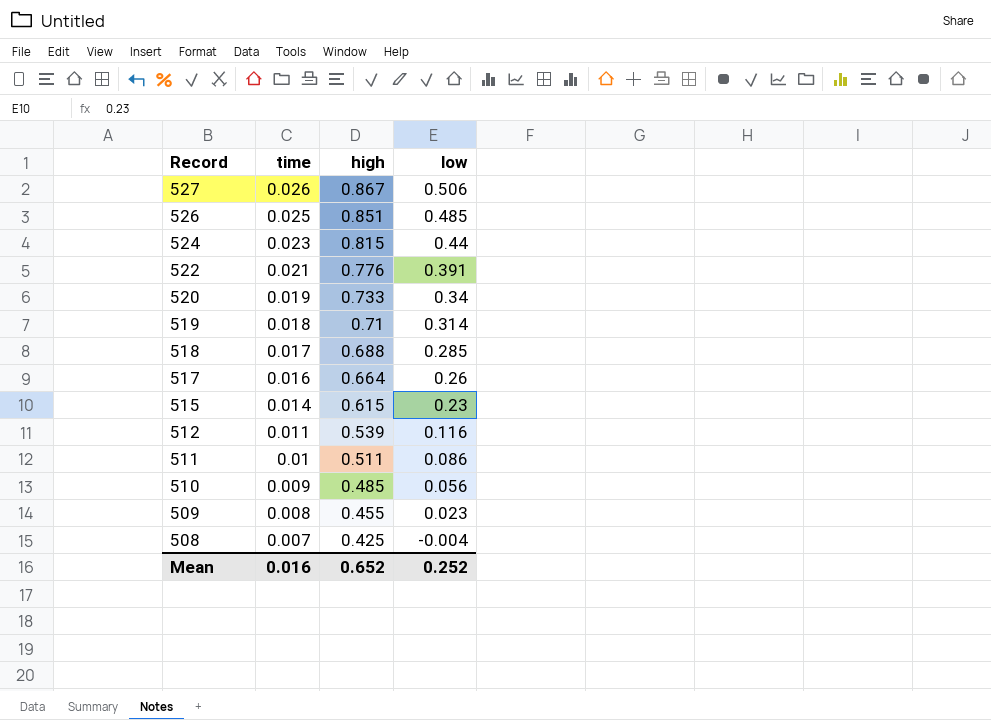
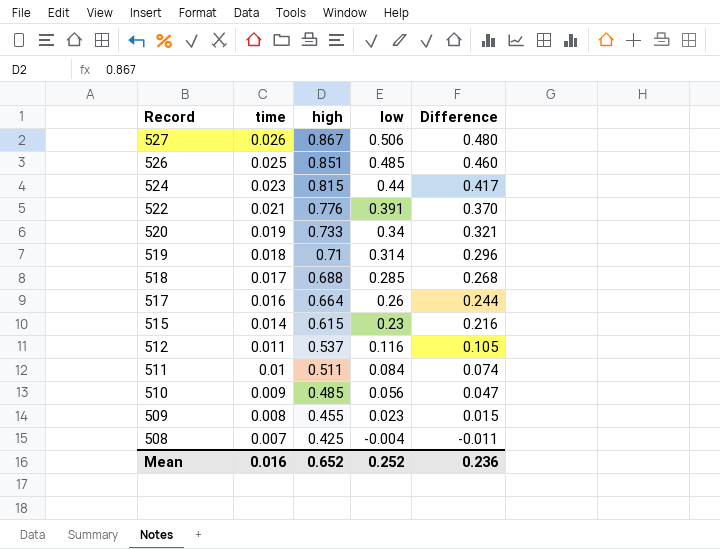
column Difference | formula: none -> [low] - [time]
512 | high: 0.539 -> 0.537
511 | low: 0.086 -> 0.084

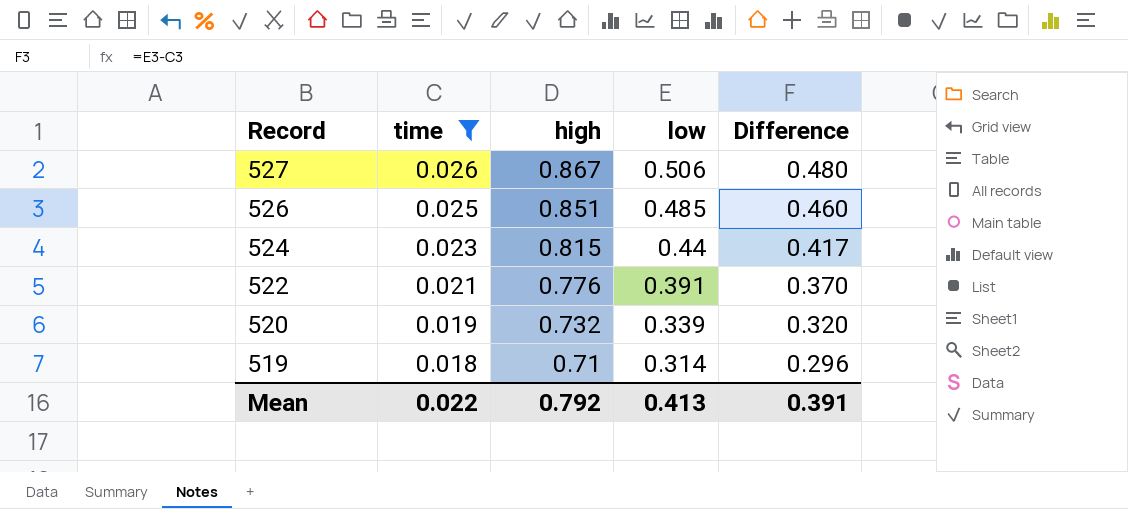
filter: none -> time >= 0.018
520 | high: 0.733 -> 0.732
520 | low: 0.34 -> 0.339
520 | Difference: 0.321 -> 0.320
Mean | time: 0.016 -> 0.022
Mean | high: 0.652 -> 0.792
Mean | low: 0.252 -> 0.413
Mean | Difference: 0.236 -> 0.391

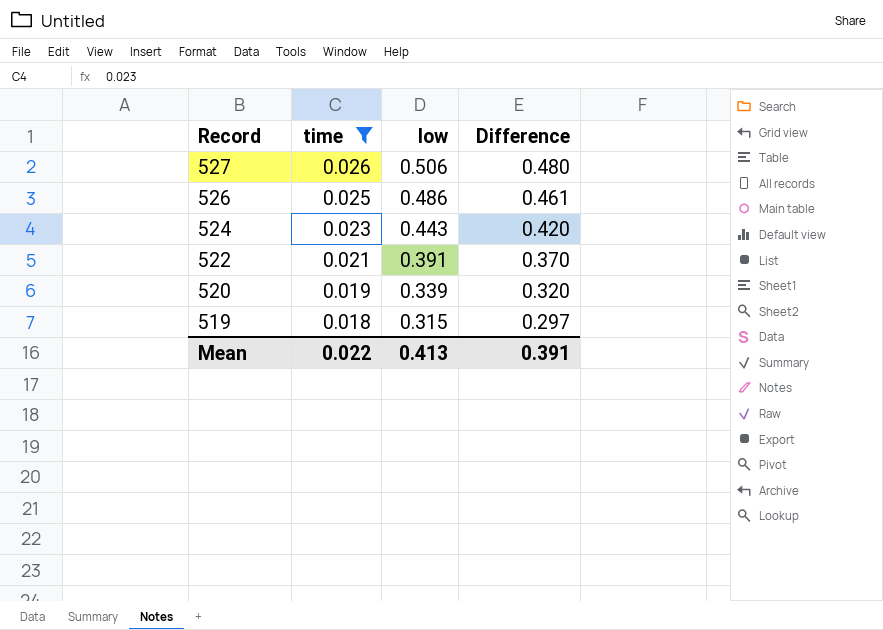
column high | position: 3 -> none
526 | low: 0.485 -> 0.486
526 | Difference: 0.460 -> 0.461
524 | low: 0.44 -> 0.443
524 | Difference: 0.417 -> 0.420
519 | low: 0.314 -> 0.315
519 | Difference: 0.296 -> 0.297

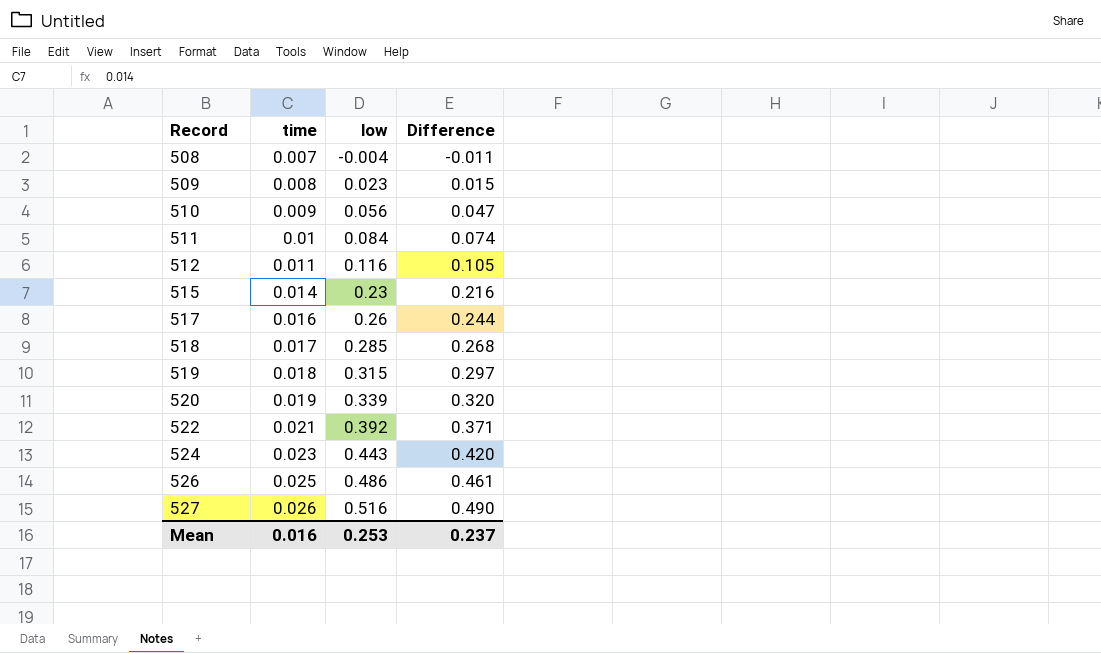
filter: time >= 0.018 -> none
row order: Record descending -> Record ascending
522 | low: 0.391 -> 0.392
522 | Difference: 0.370 -> 0.371
527 | low: 0.506 -> 0.516
527 | Difference: 0.480 -> 0.490
Mean | time: 0.022 -> 0.016
Mean | low: 0.413 -> 0.253
Mean | Difference: 0.391 -> 0.237

